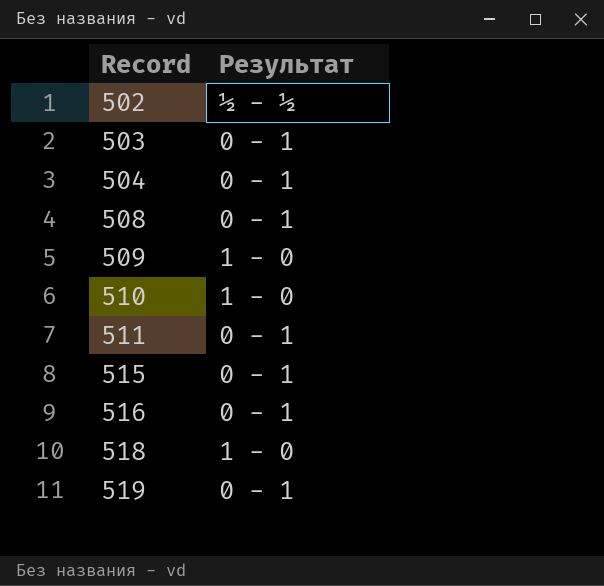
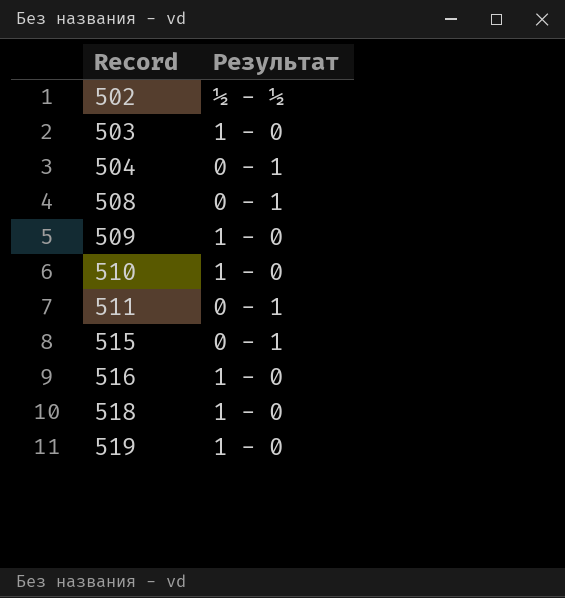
503 | Результат: 0 - 1 -> 1 - 0
516 | Результат: 0 - 1 -> 1 - 0
519 | Результат: 0 - 1 -> 1 - 0

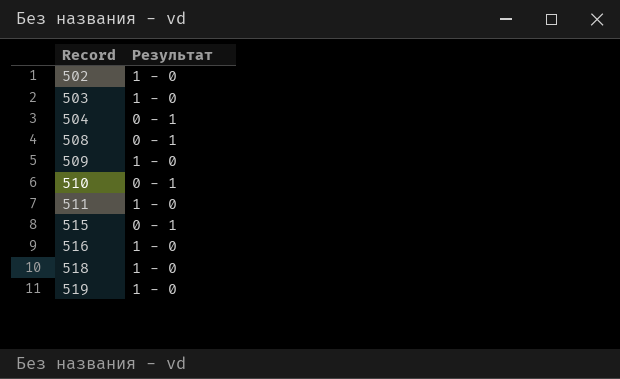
502 | Результат: ½ - ½ -> 1 - 0
510 | Результат: 1 - 0 -> 0 - 1
511 | Результат: 0 - 1 -> 1 - 0

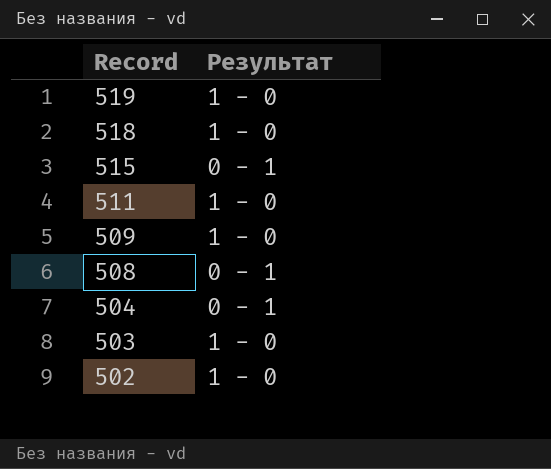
row order: Record ascending -> Record descending
row 510: 0 - 1 -> none
row 516: 1 - 0 -> none

